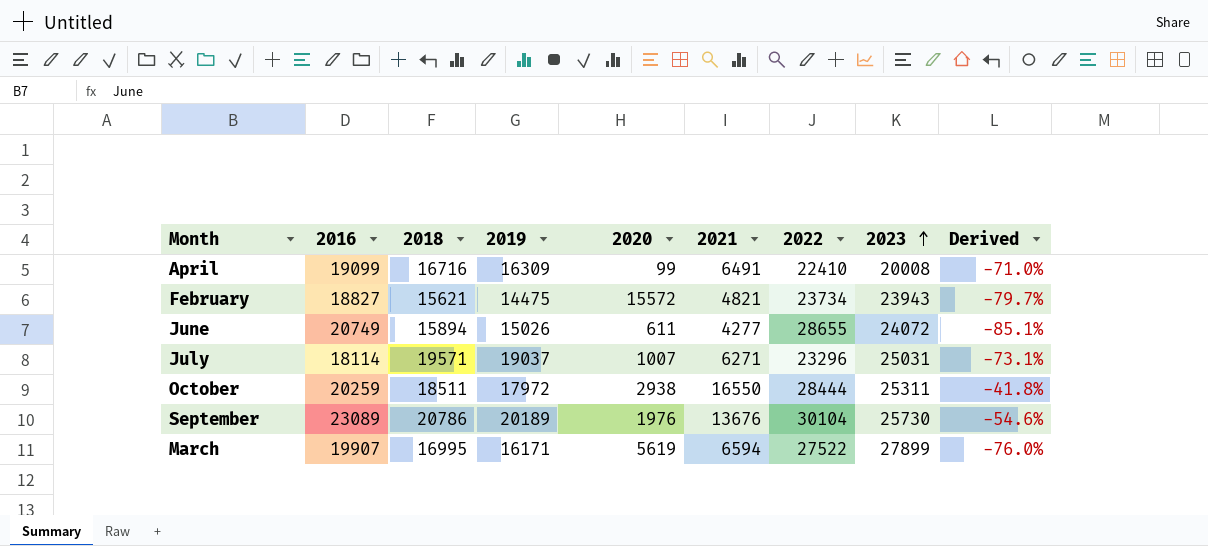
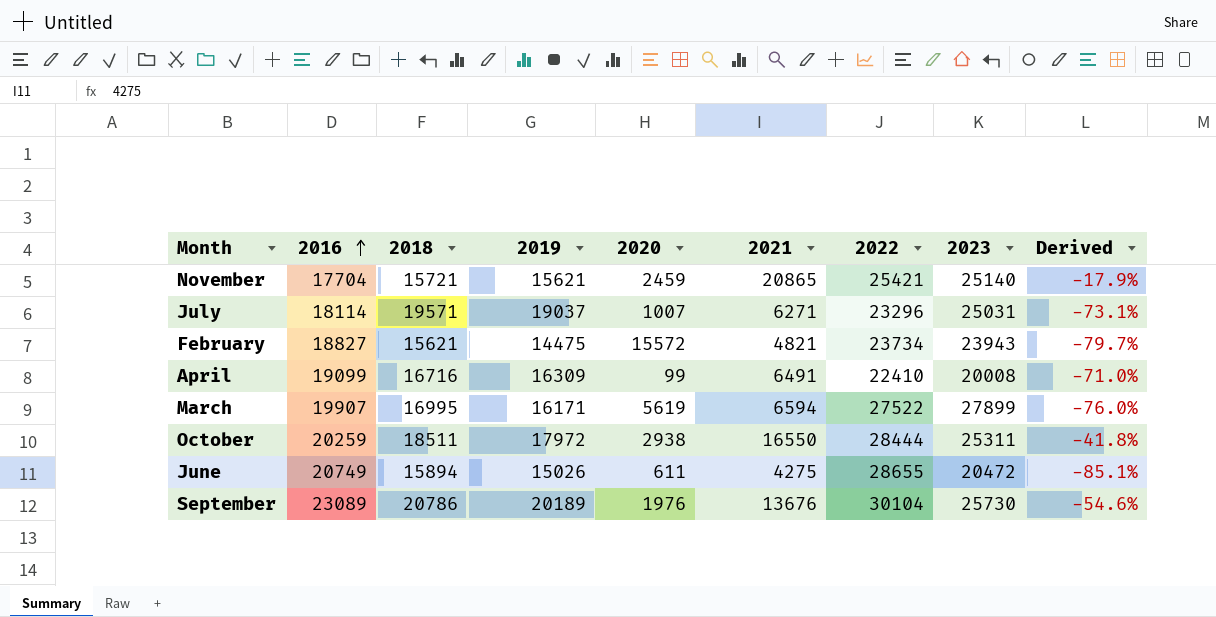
row order: 2023 ascending -> 2016 ascending
row November: none -> 17704 | 15721 | 15621 | 2459 | 20865 | 25421 | 25140 | -17.9%
June | 2021: 4277 -> 4275
June | 2023: 24072 -> 20472

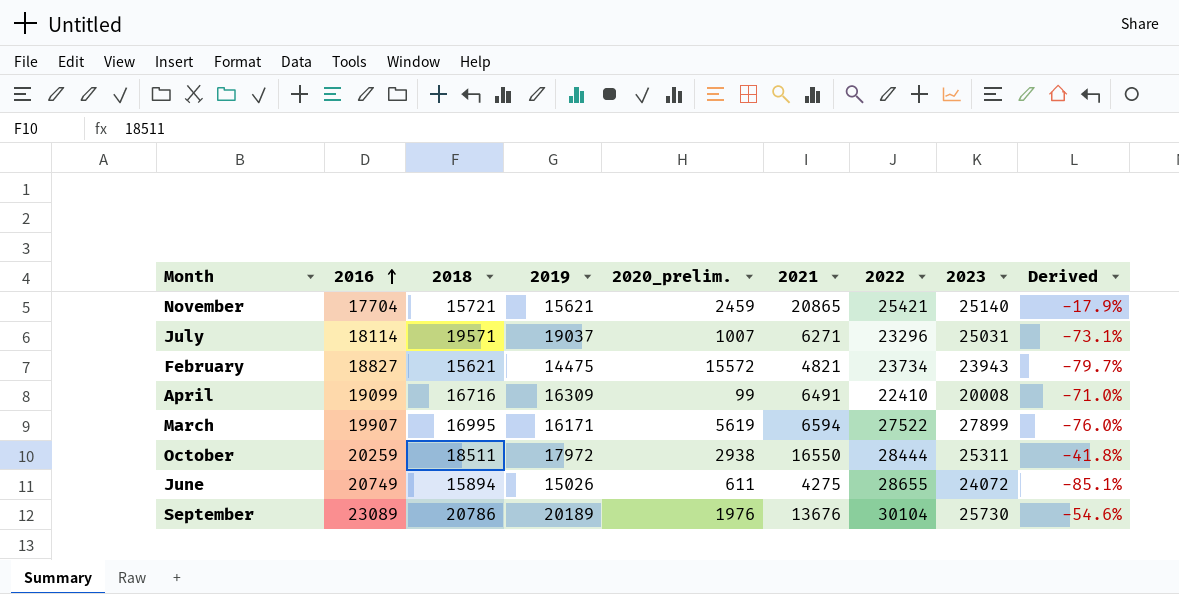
column name: 2020 -> 2020_prelim.
June | 2023: 20472 -> 24072

